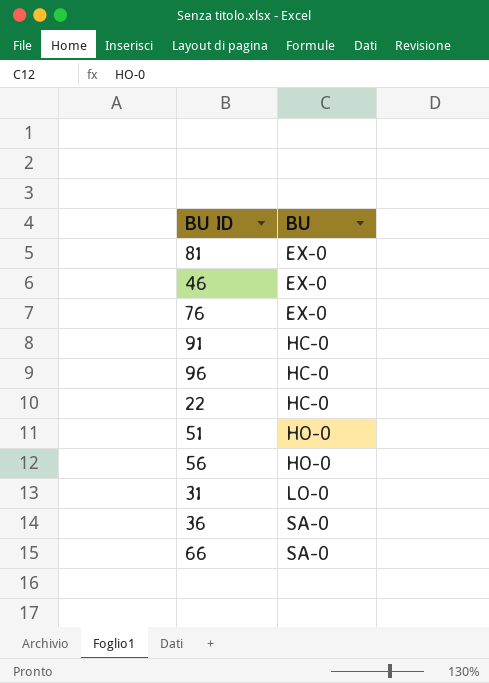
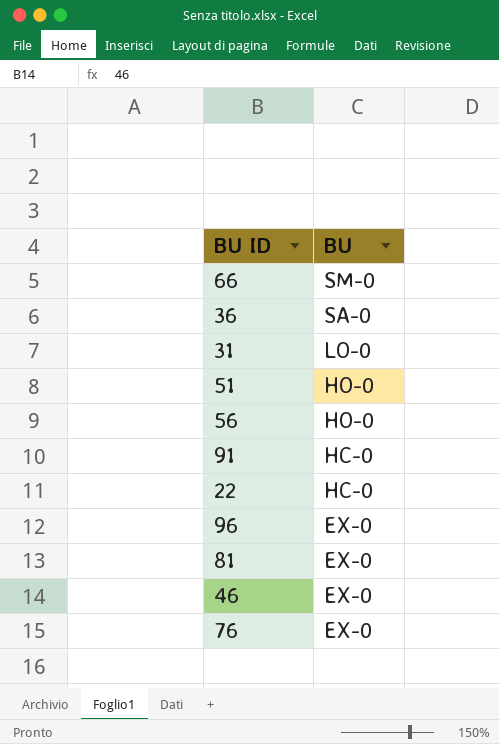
row order: BU ascending -> BU descending
66 | BU: SA-0 -> SM-0
96 | BU: HC-0 -> EX-0

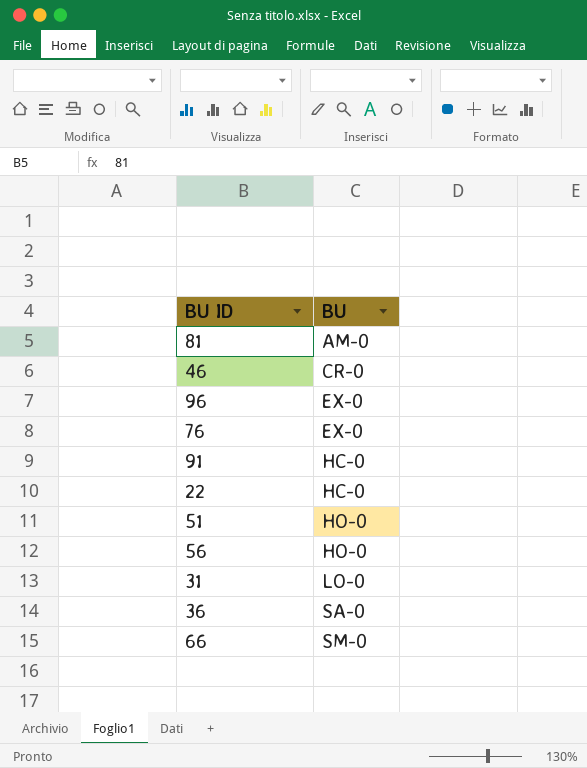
row order: BU descending -> BU ascending
81 | BU: EX-0 -> AM-0
46 | BU: EX-0 -> CR-0

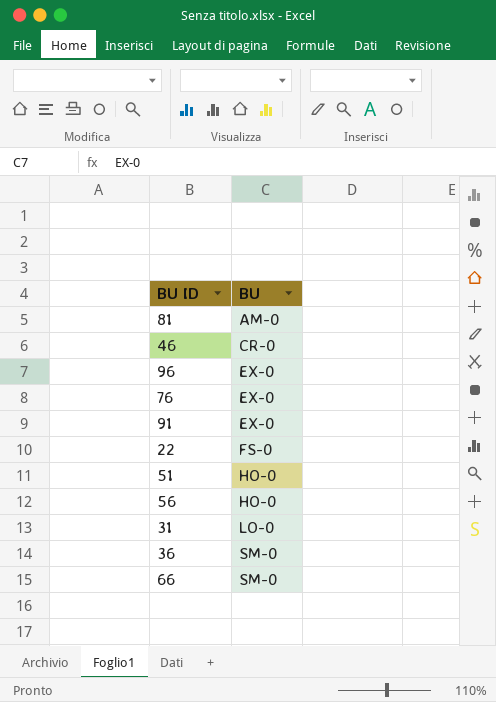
91 | BU: HC-0 -> EX-0
22 | BU: HC-0 -> FS-0
36 | BU: SA-0 -> SM-0

